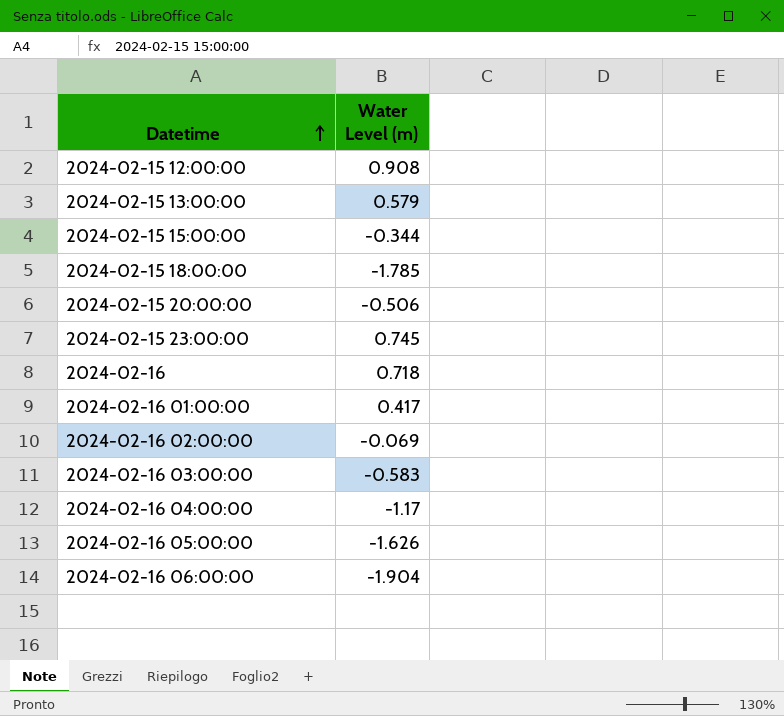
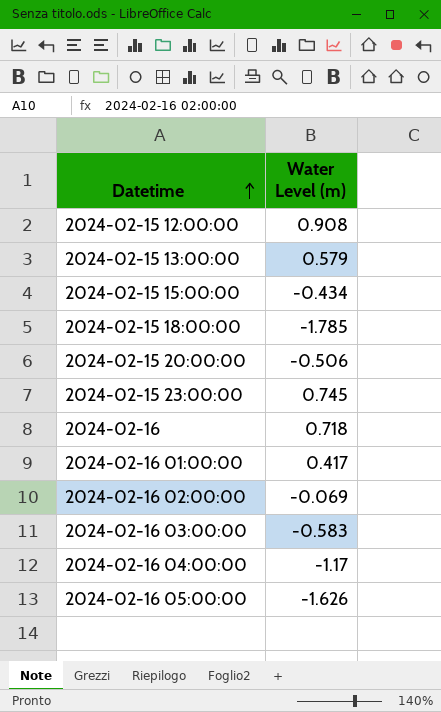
row 2024-02-16 06:00:00: -1.904 -> none
2024-02-15 15:00:00 | Water Level (m): -0.344 -> -0.434

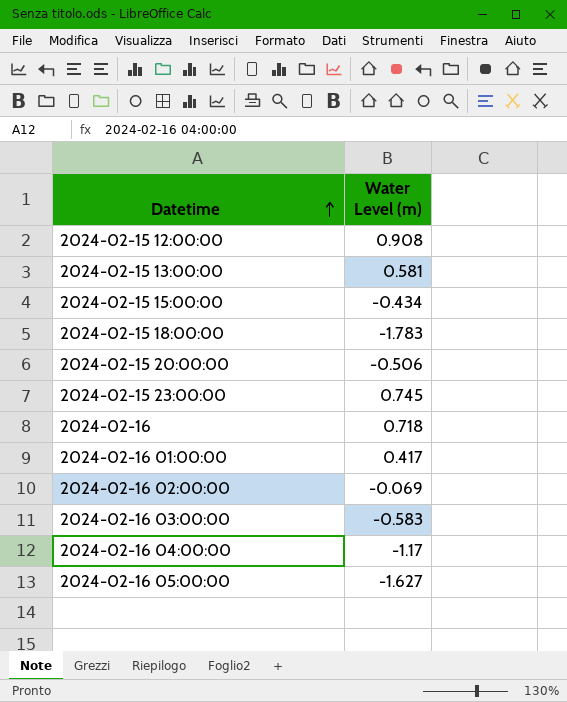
2024-02-15 13:00:00 | Water Level (m): 0.579 -> 0.581
2024-02-15 18:00:00 | Water Level (m): -1.785 -> -1.783
2024-02-16 05:00:00 | Water Level (m): -1.626 -> -1.627

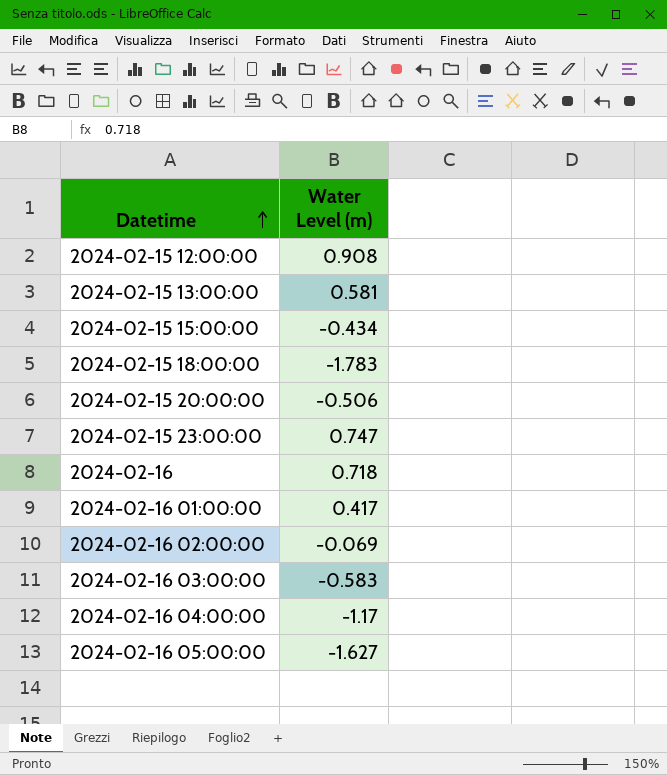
2024-02-15 23:00:00 | Water Level (m): 0.745 -> 0.747

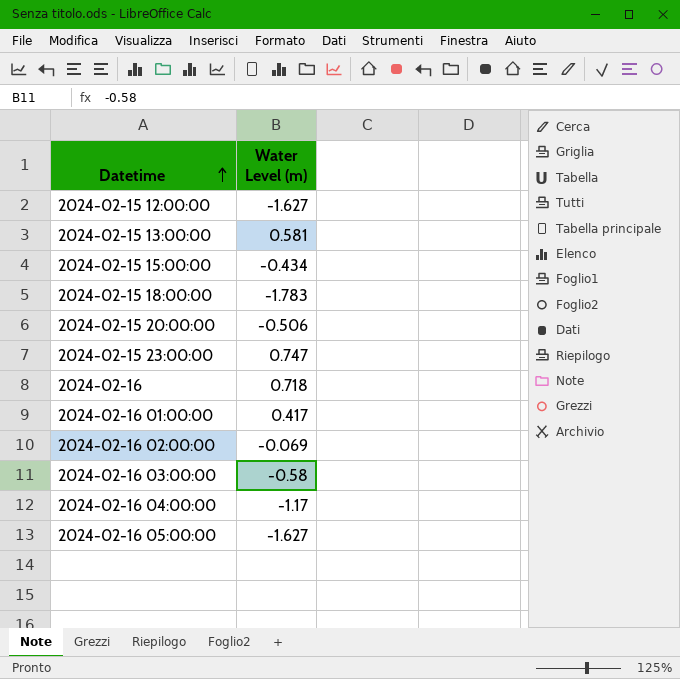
2024-02-15 12:00:00 | Water Level (m): 0.908 -> -1.627
2024-02-16 03:00:00 | Water Level (m): -0.583 -> -0.58

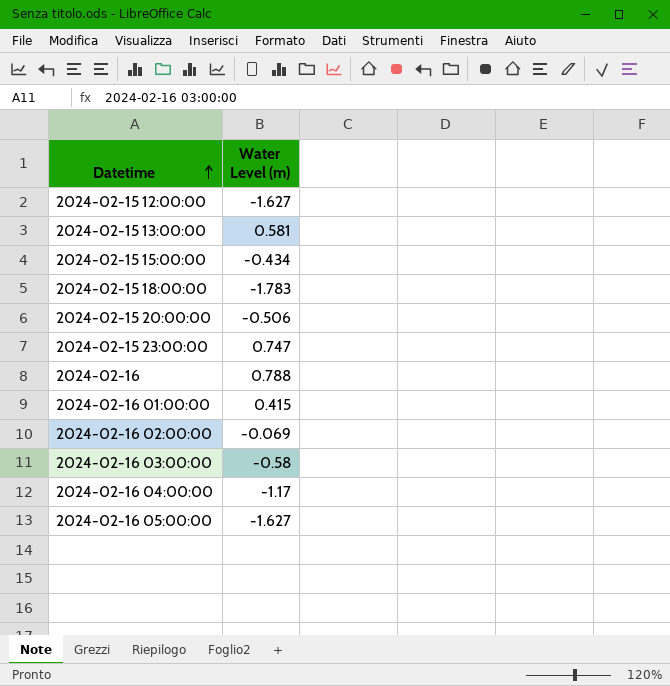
2024-02-16 | Water Level (m): 0.718 -> 0.788
2024-02-16 01:00:00 | Water Level (m): 0.417 -> 0.415

